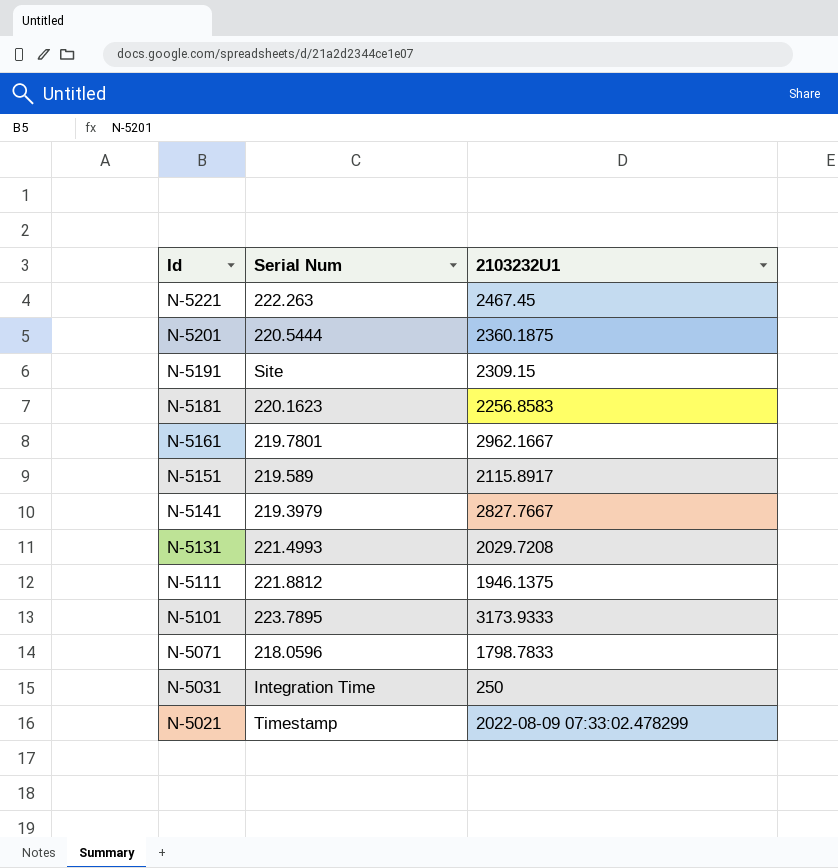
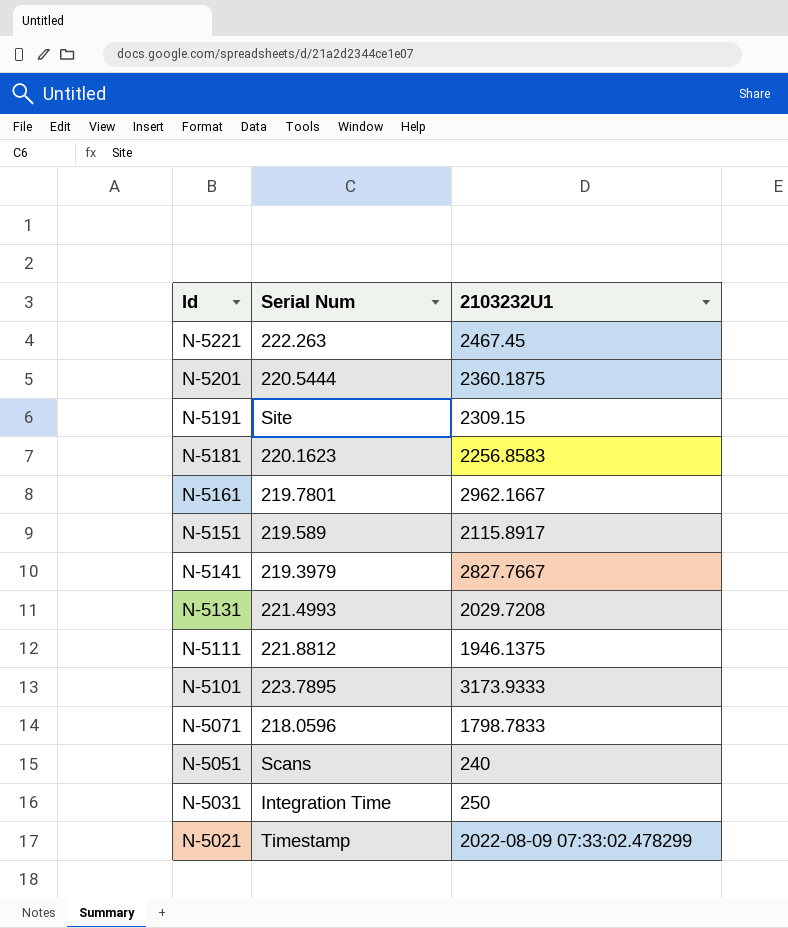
row N-5051: none -> Scans | 240

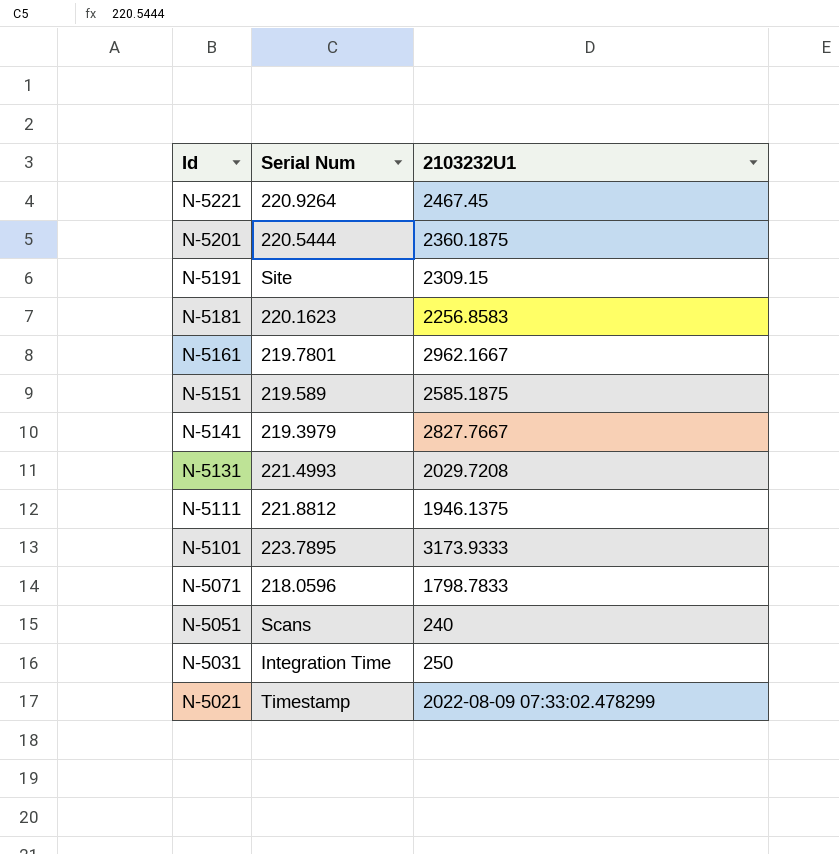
N-5221 | Serial Num: 222.263 -> 220.9264
N-5151 | 2103232U1: 2115.8917 -> 2585.1875

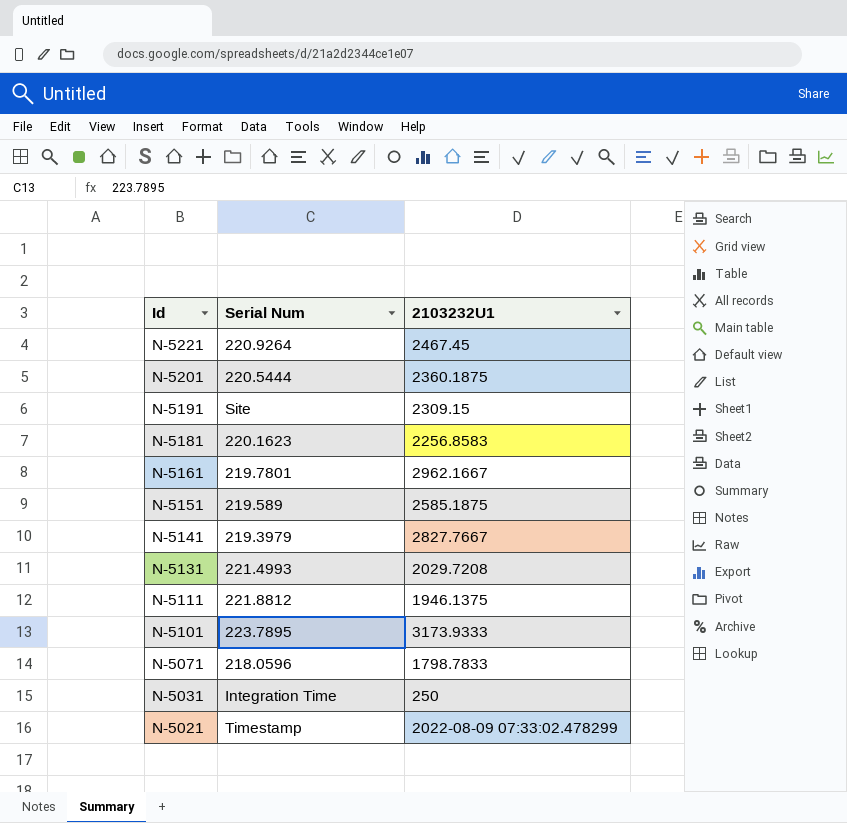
row N-5051: Scans | 240 -> none

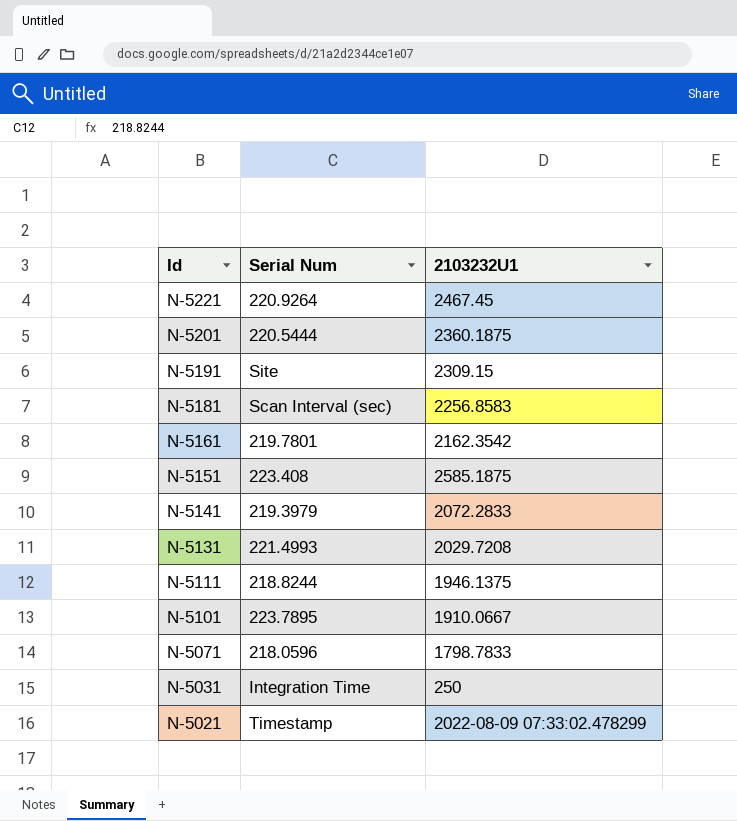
N-5181 | Serial Num: 220.1623 -> Scan Interval (sec)
N-5161 | 2103232U1: 2962.1667 -> 2162.3542
N-5151 | Serial Num: 219.589 -> 223.408
N-5141 | 2103232U1: 2827.7667 -> 2072.2833
N-5111 | Serial Num: 221.8812 -> 218.8244
N-5101 | 2103232U1: 3173.9333 -> 1910.0667

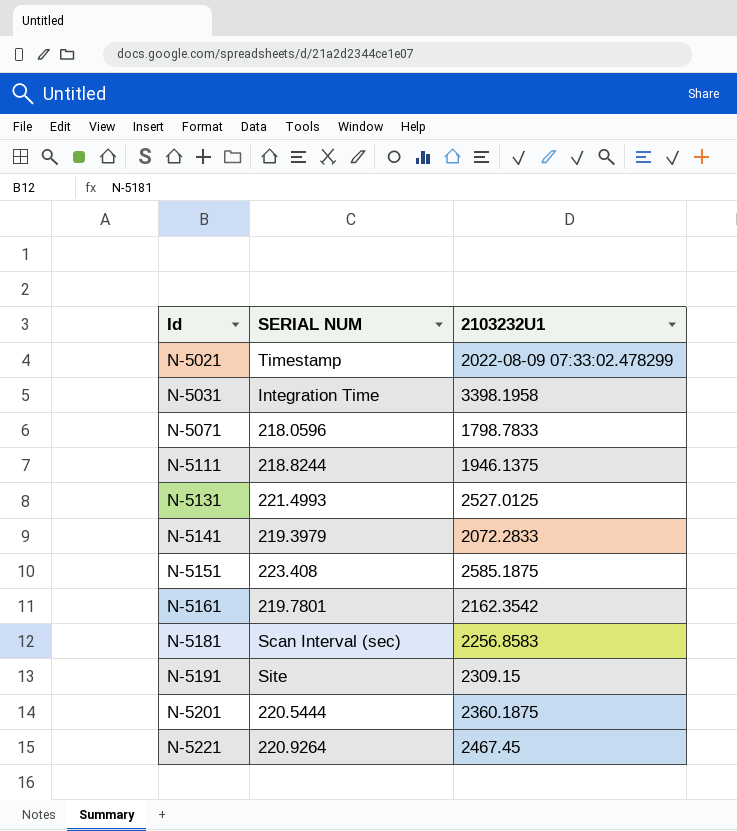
row order: Id descending -> Id ascending
column name: Serial Num -> SERIAL NUM
row N-5101: 223.7895 | 1910.0667 -> none
N-5031 | 2103232U1: 250 -> 3398.1958
N-5131 | 2103232U1: 2029.7208 -> 2527.0125

